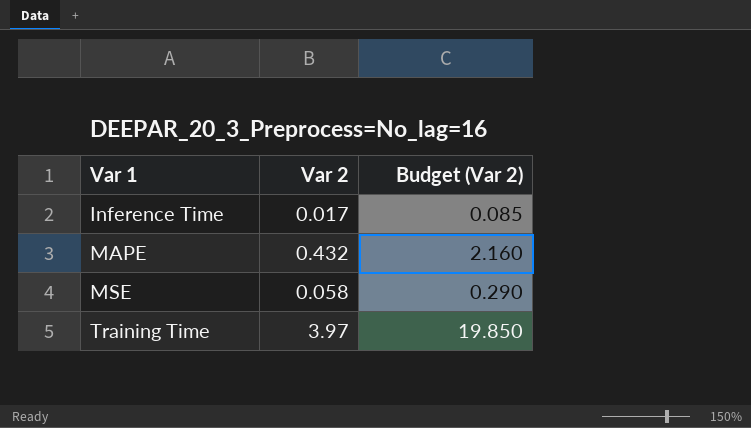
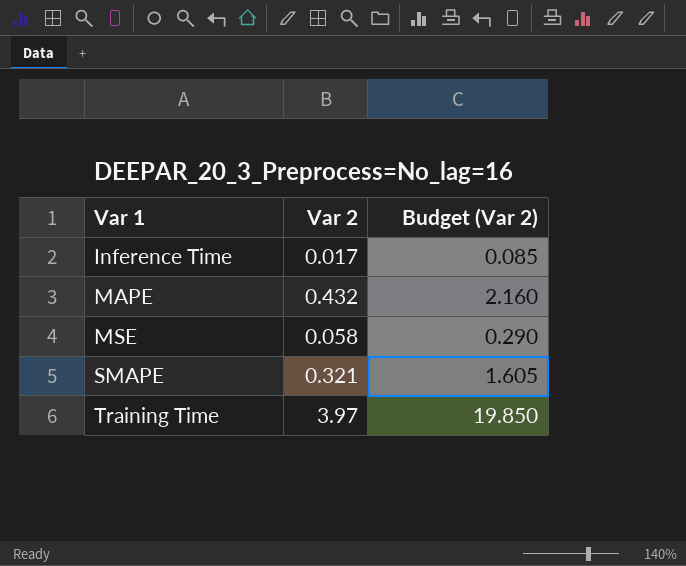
row SMAPE: none -> 0.321 | 1.605

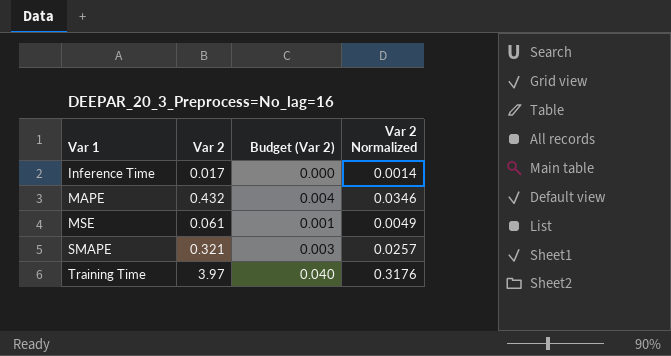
column Budget (Var 2) | formula: [Var 2] * 5 -> [Var 2] * 0.01
column Var 2 Normalized | formula: none -> [Var 2] * 0.08
MSE | Var 2: 0.058 -> 0.061

